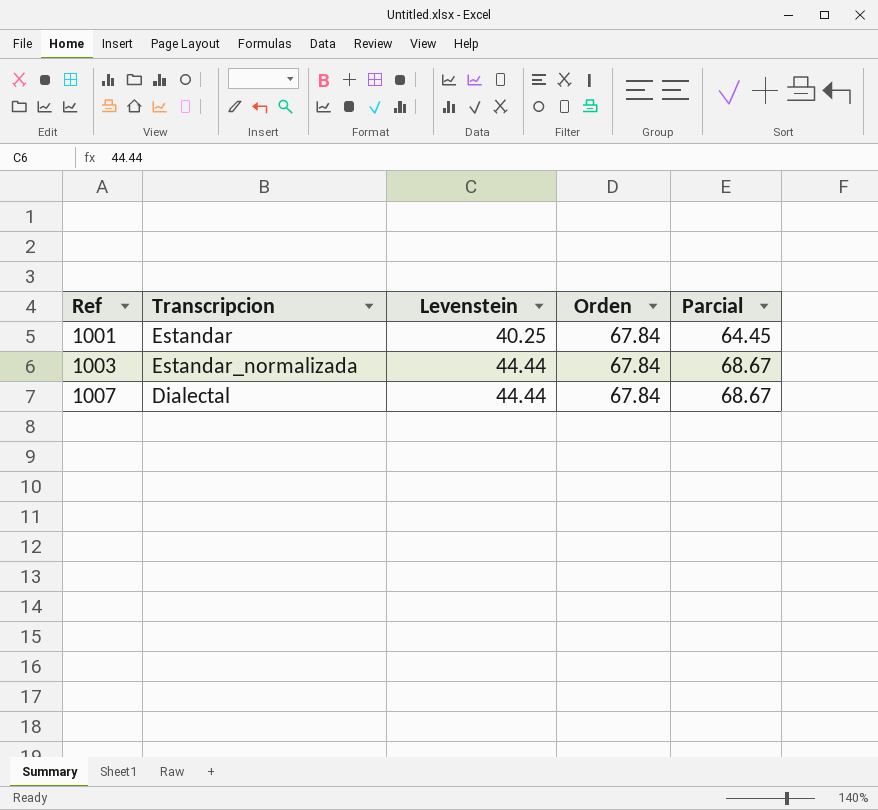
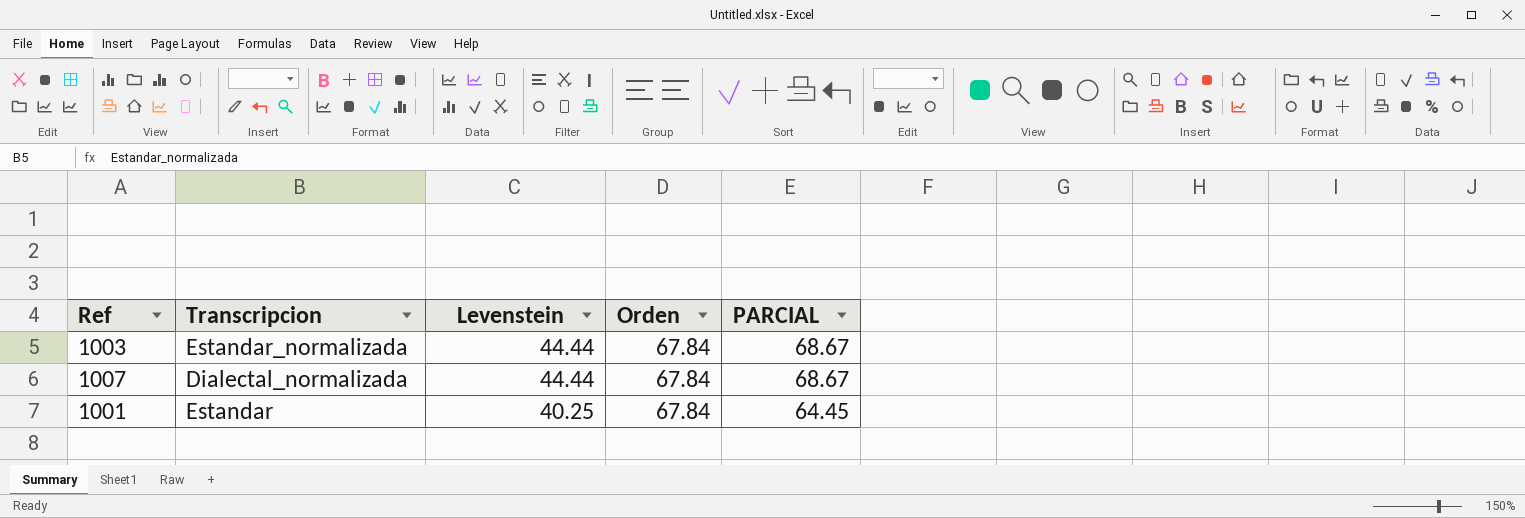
row order: Ref ascending -> Levenstein descending
column name: Parcial -> PARCIAL
1007 | Transcripcion: Dialectal -> Dialectal_normalizada

